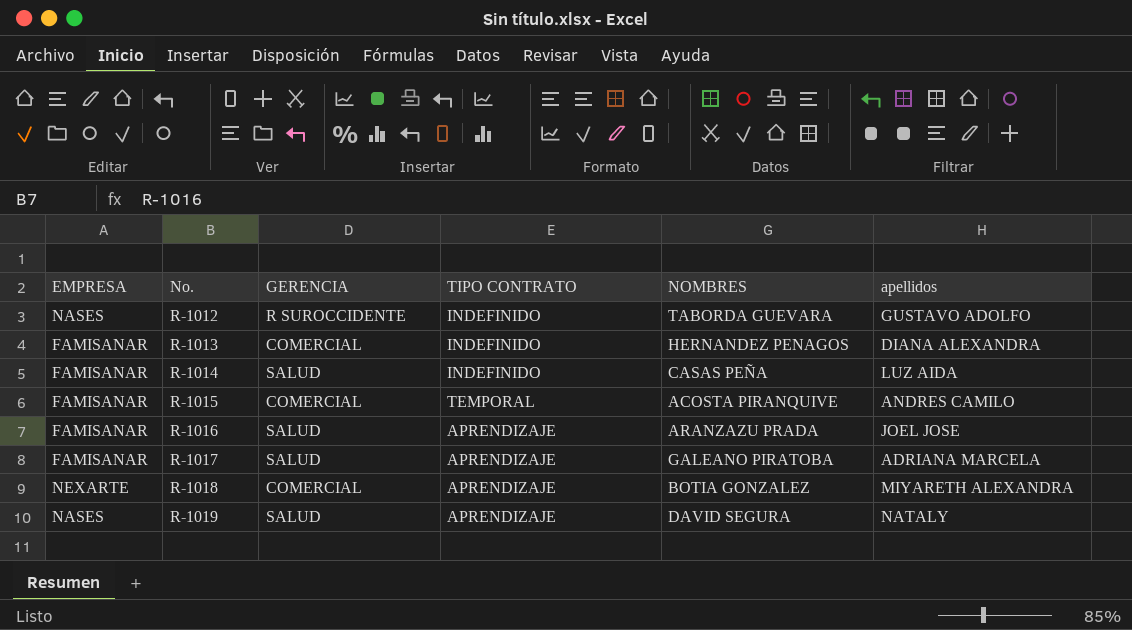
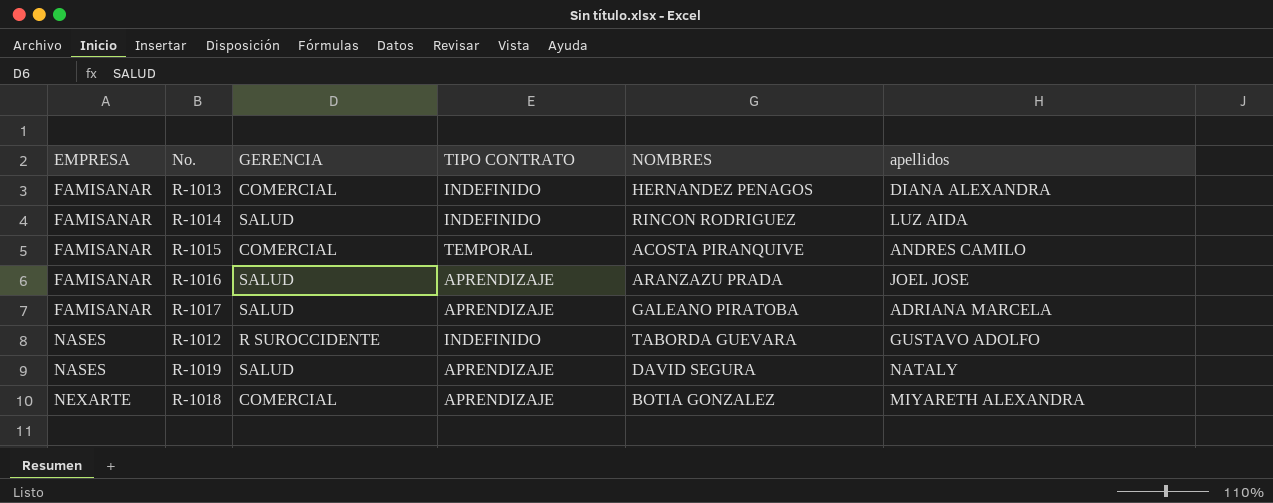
row order: No. ascending -> EMPRESA ascending
R-1014 | NOMBRES: CASAS PEÑA -> RINCON RODRIGUEZ

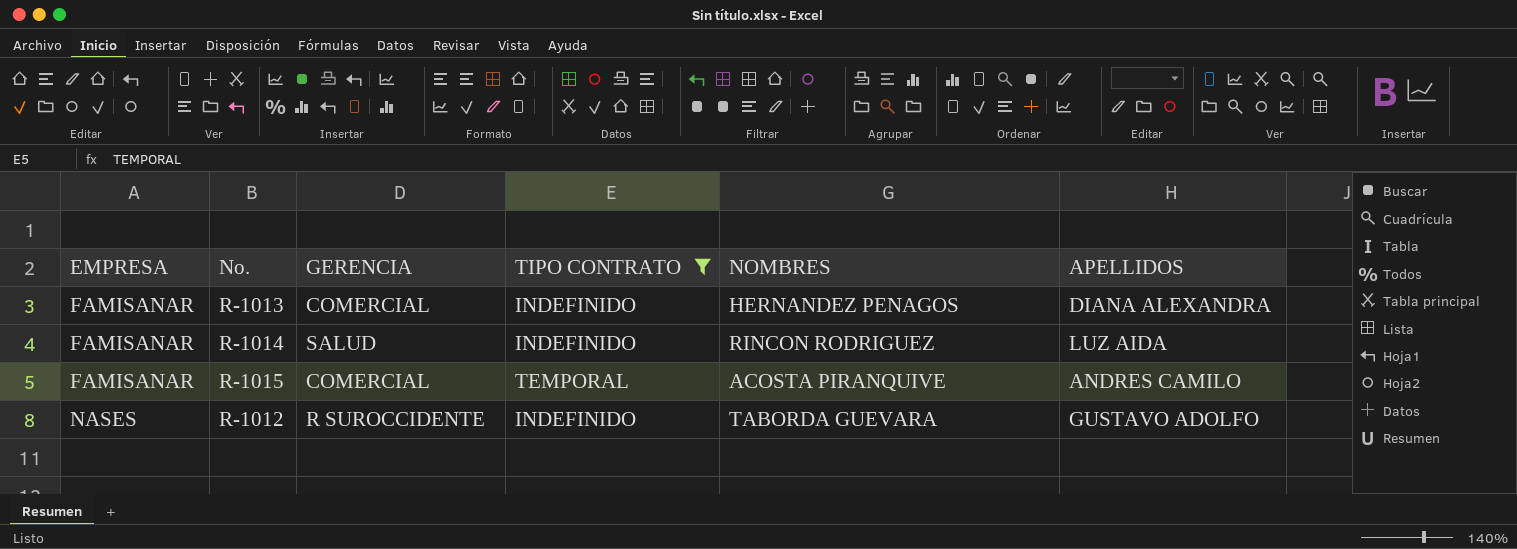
filter: none -> TIPO CONTRATO != APRENDIZAJE
column name: apellidos -> APELLIDOS

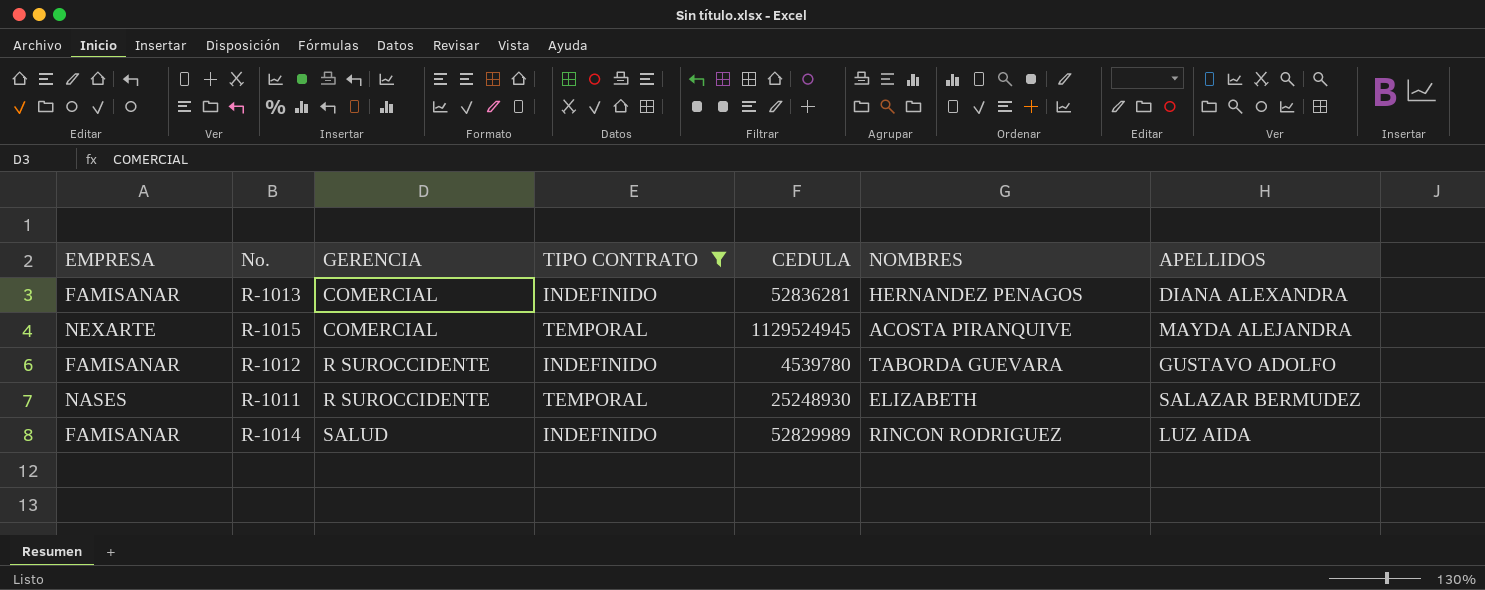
row order: EMPRESA ascending -> GERENCIA ascending
column CEDULA | position: none -> 5
R-1015 | EMPRESA: FAMISANAR -> NEXARTE
R-1015 | APELLIDOS: ANDRES CAMILO -> MAYDA ALEJANDRA
R-1012 | EMPRESA: NASES -> FAMISANAR
row R-1011: none -> NASES | R SUROCCIDENTE | TEMPORAL | 25248930 | ELIZABETH | SALAZAR BERMUDEZ

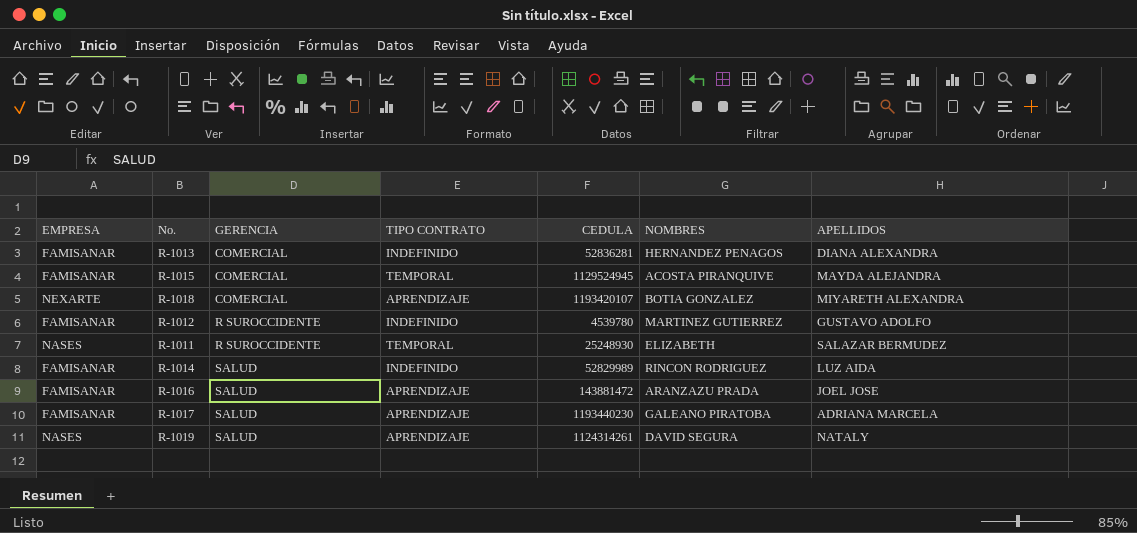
filter: TIPO CONTRATO != APRENDIZAJE -> none
R-1015 | EMPRESA: NEXARTE -> FAMISANAR
R-1012 | NOMBRES: TABORDA GUEVARA -> MARTINEZ GUTIERREZ

